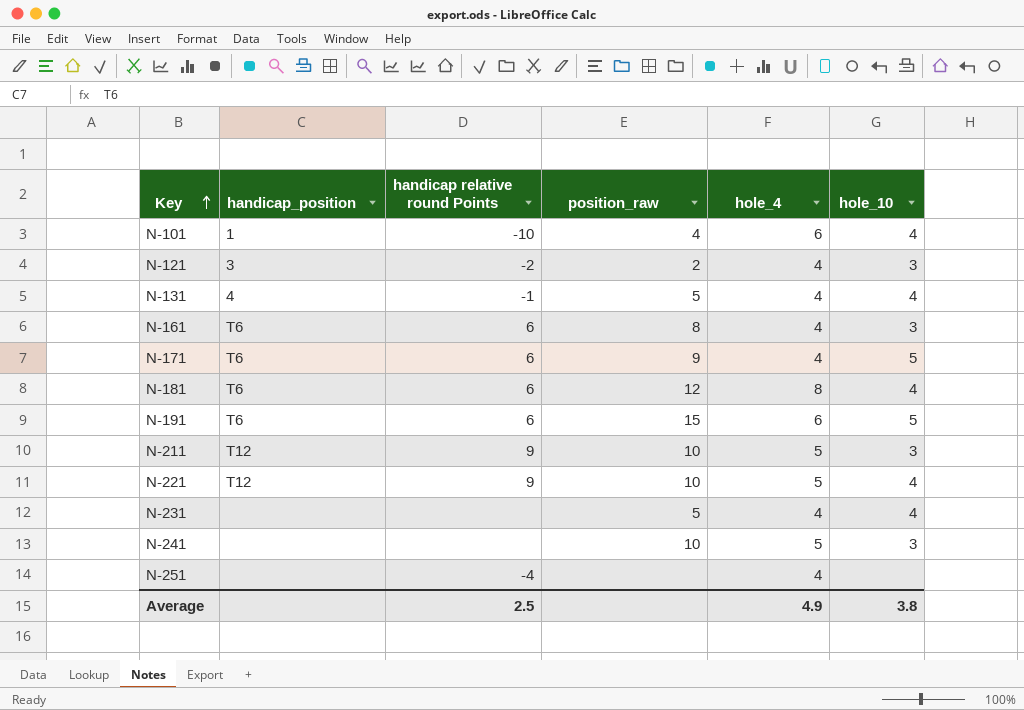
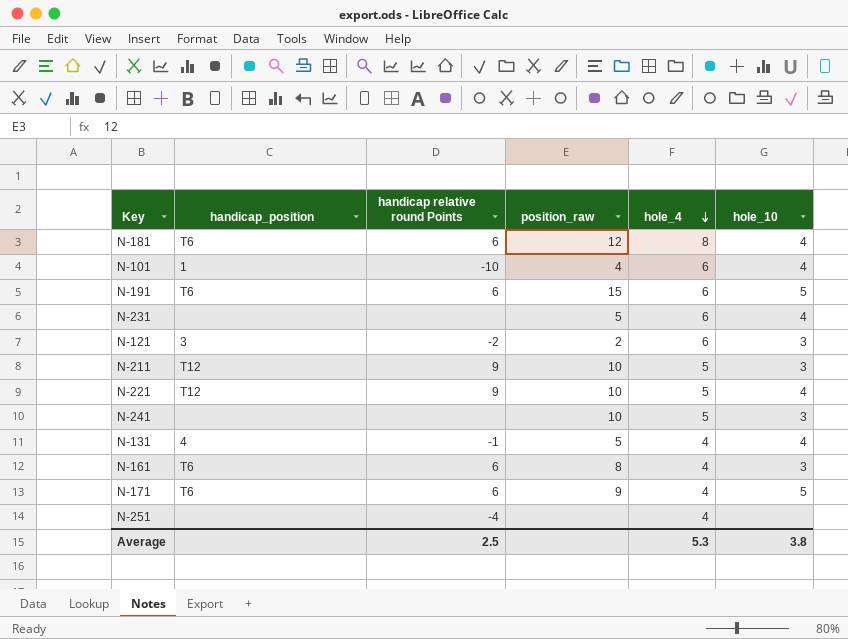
row order: Key ascending -> hole_4 descending
N-231 | hole_4: 4 -> 6
N-121 | hole_4: 4 -> 6
Average | hole_4: 4.9 -> 5.3

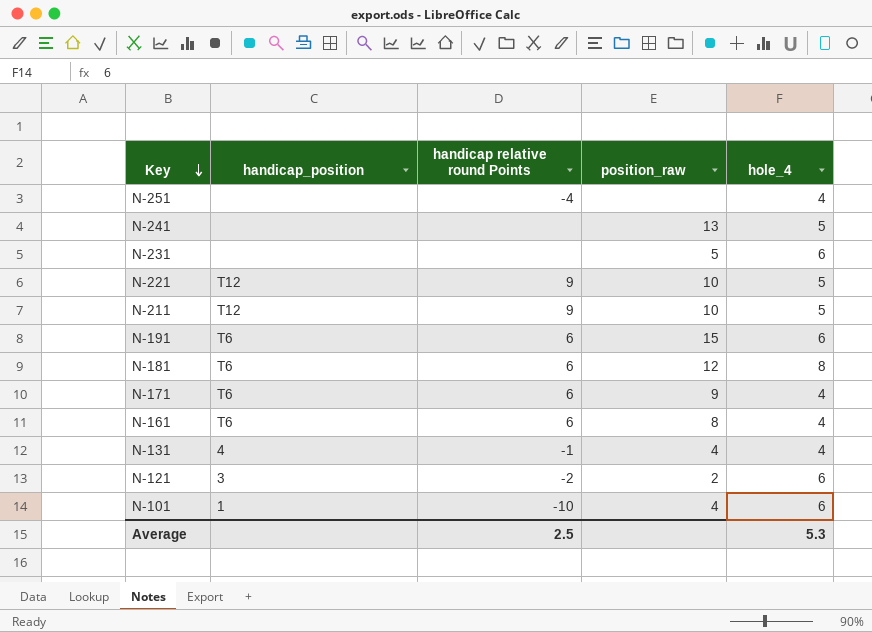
row order: hole_4 descending -> Key descending
column hole_10 | position: 6 -> none
N-241 | position_raw: 10 -> 13
N-131 | position_raw: 5 -> 4

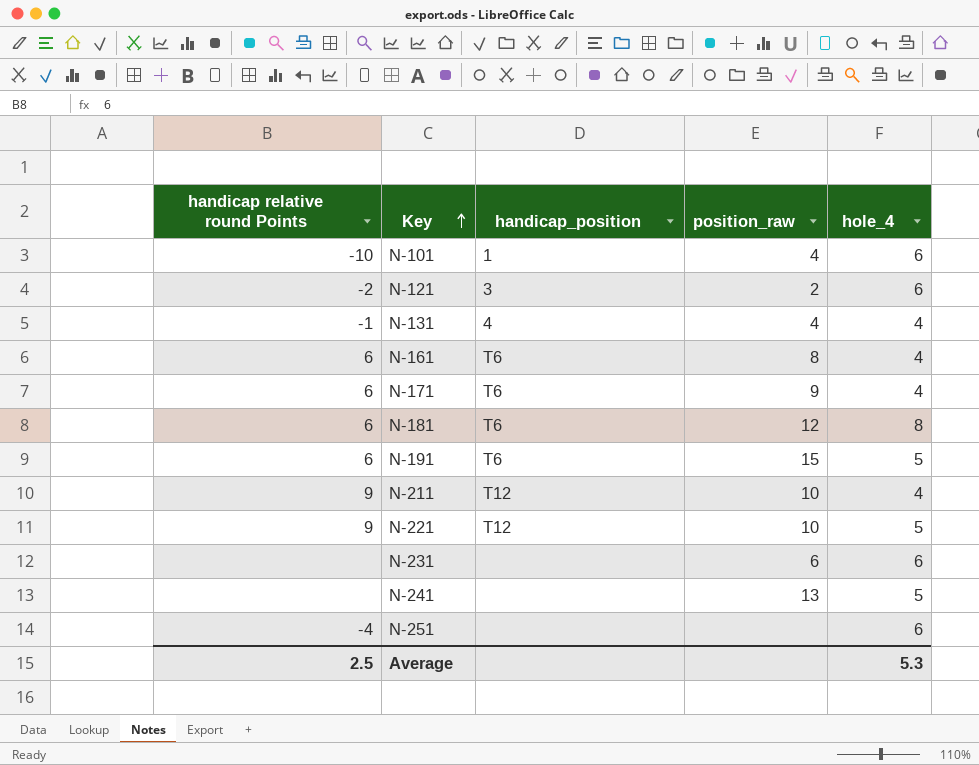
row order: Key descending -> Key ascending
column handicap relative round Points | position: 3 -> 1
N-191 | hole_4: 6 -> 5
N-211 | hole_4: 5 -> 4
N-231 | position_raw: 5 -> 6
N-251 | hole_4: 4 -> 6

